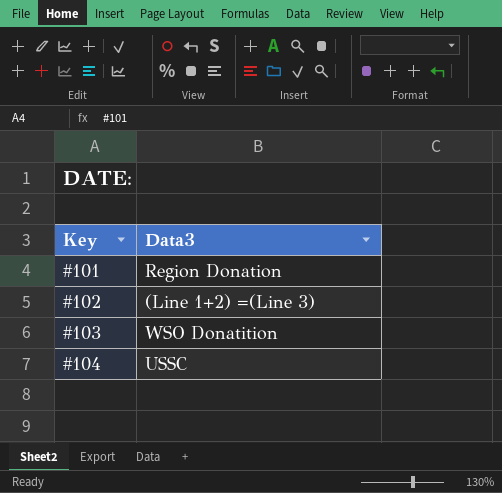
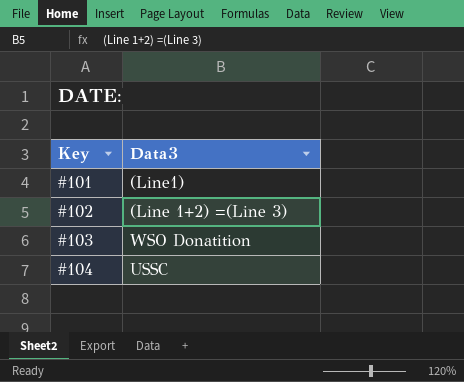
#101 | Data3: Region Donation -> (Line1)

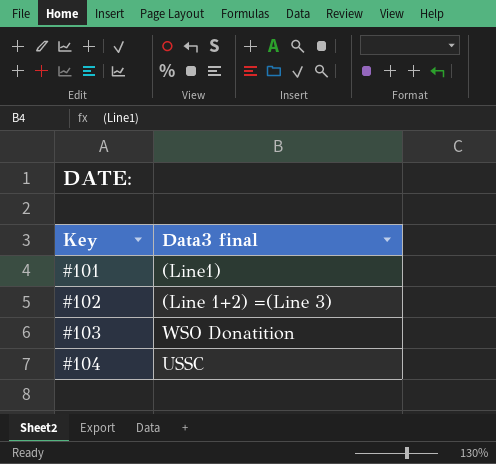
column name: Data3 -> Data3 final

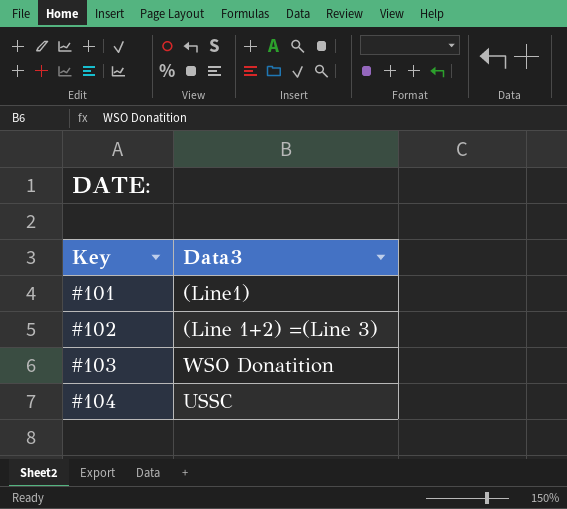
column name: Data3 final -> Data3

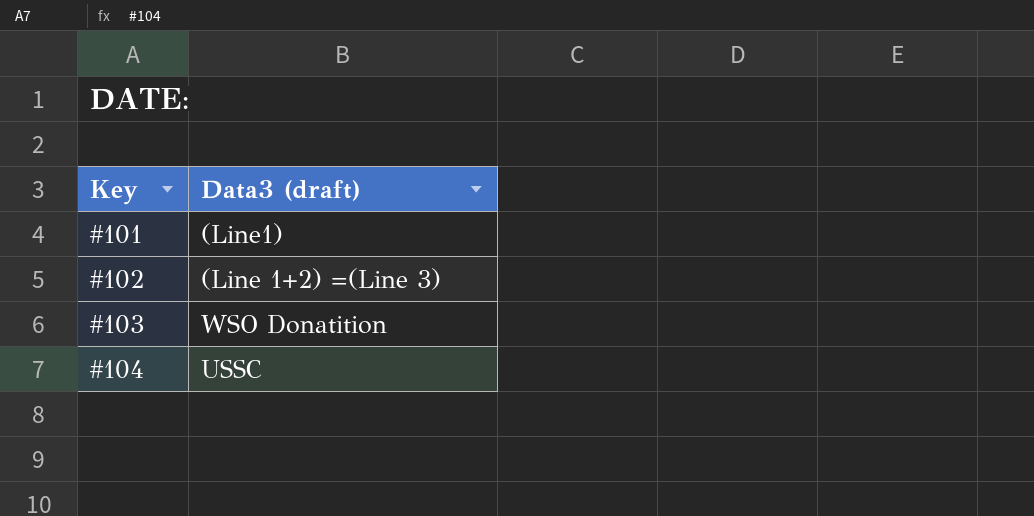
column name: Data3 -> Data3 (draft)

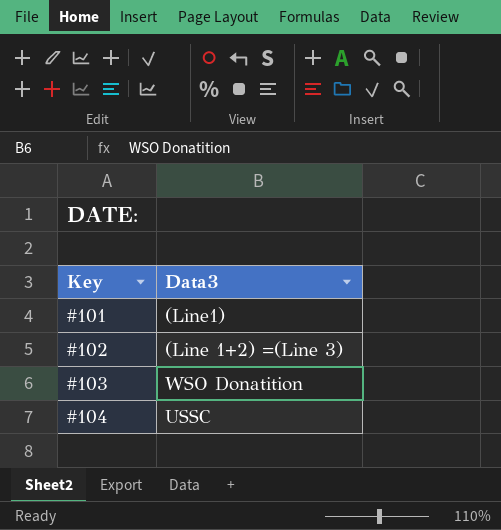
column name: Data3 (draft) -> Data3

